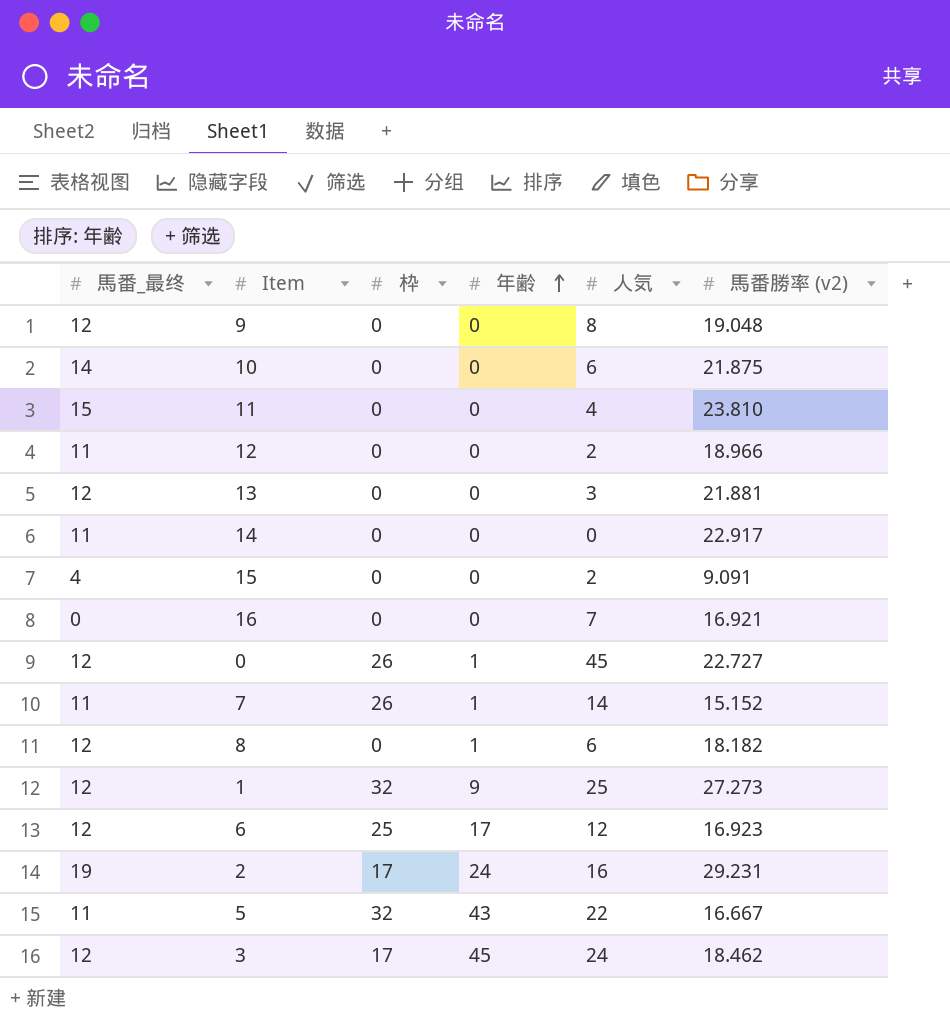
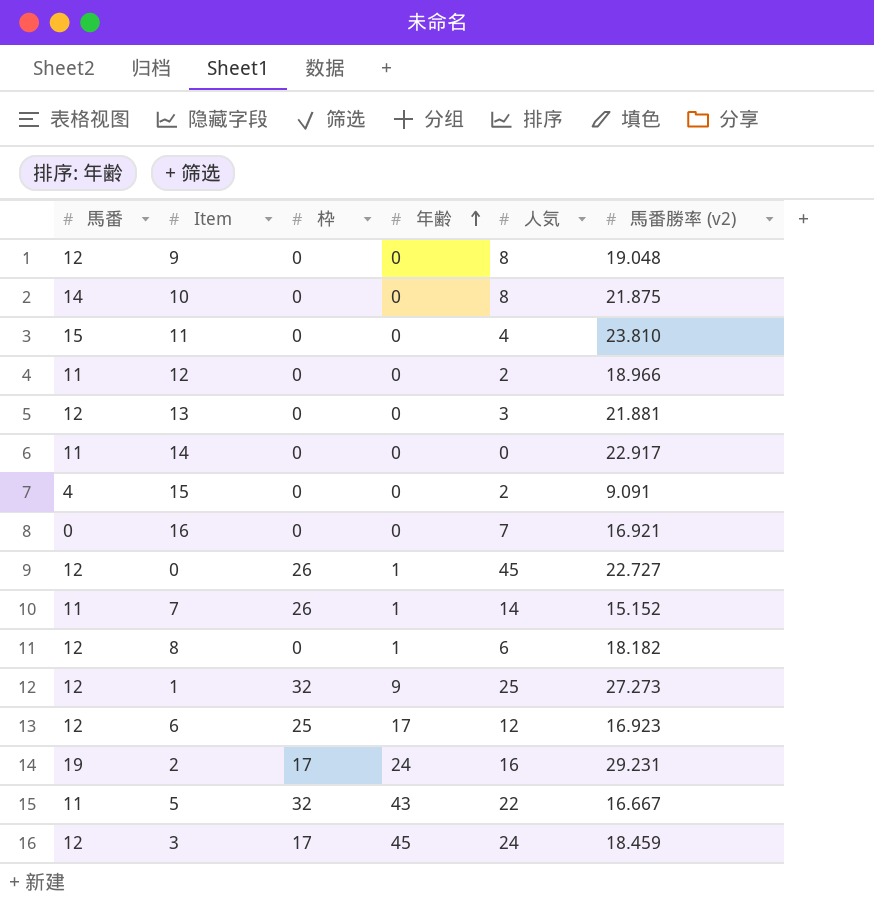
column name: 馬番_最终 -> 馬番
10 | 人気: 6 -> 8
3 | 馬番勝率 (v2): 18.462 -> 18.459

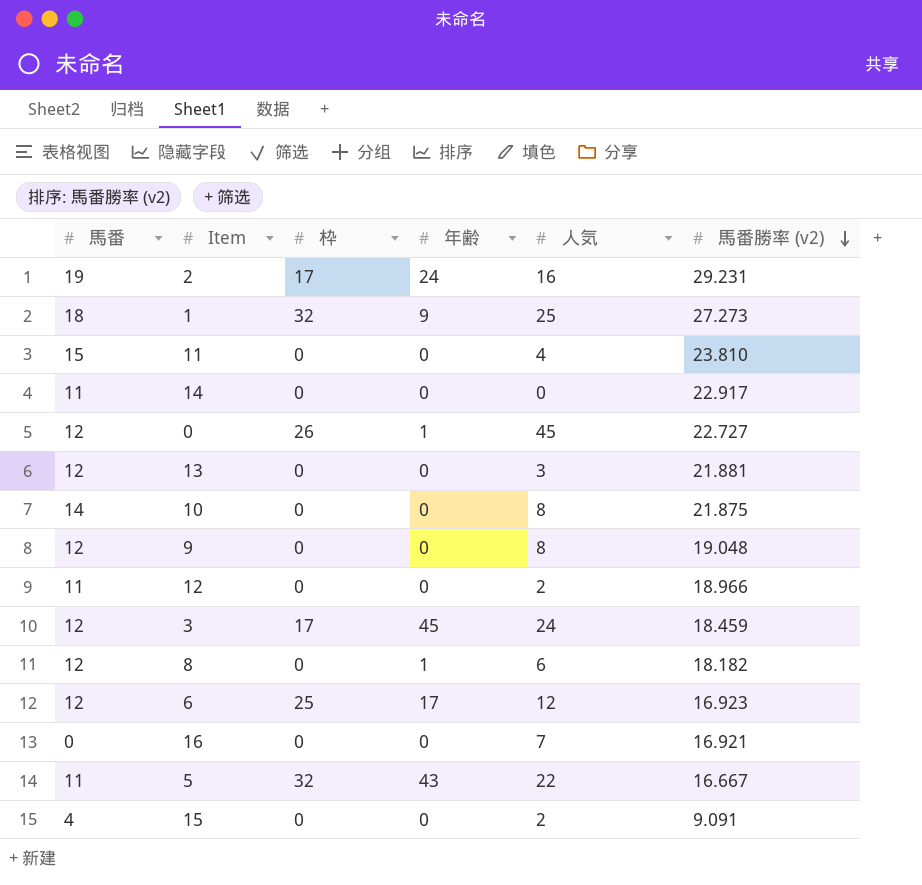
row order: 年齢 ascending -> 馬番勝率 (v2) descending
row 7: 11 | 26 | 1 | 14 | 15.152 -> none
1 | 馬番: 12 -> 18

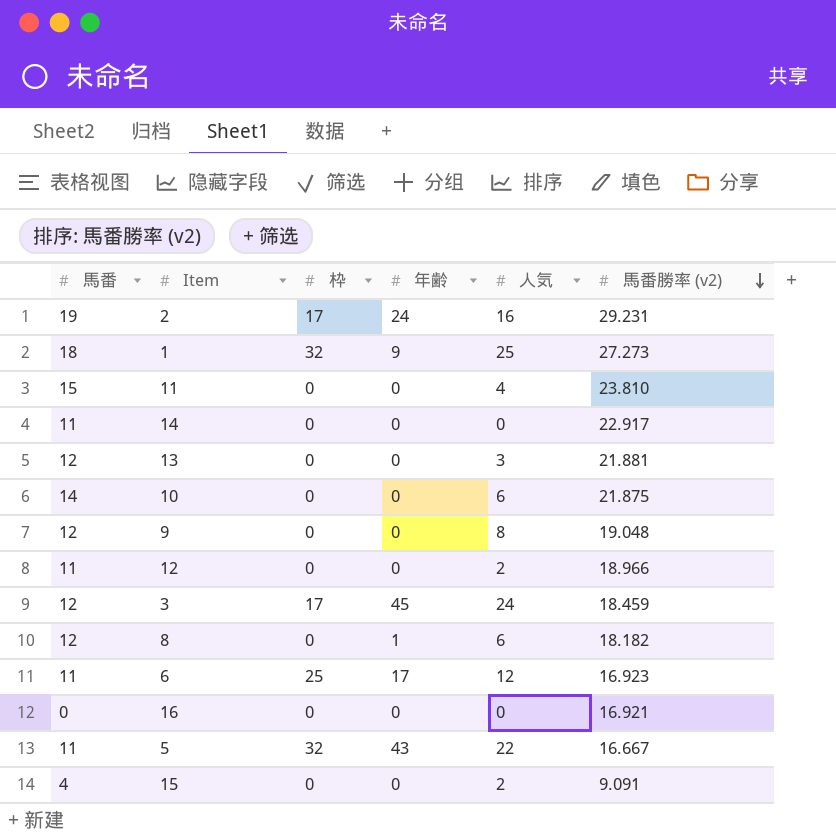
row 0: 12 | 26 | 1 | 45 | 22.727 -> none
10 | 人気: 8 -> 6
6 | 馬番: 12 -> 11
16 | 人気: 7 -> 0

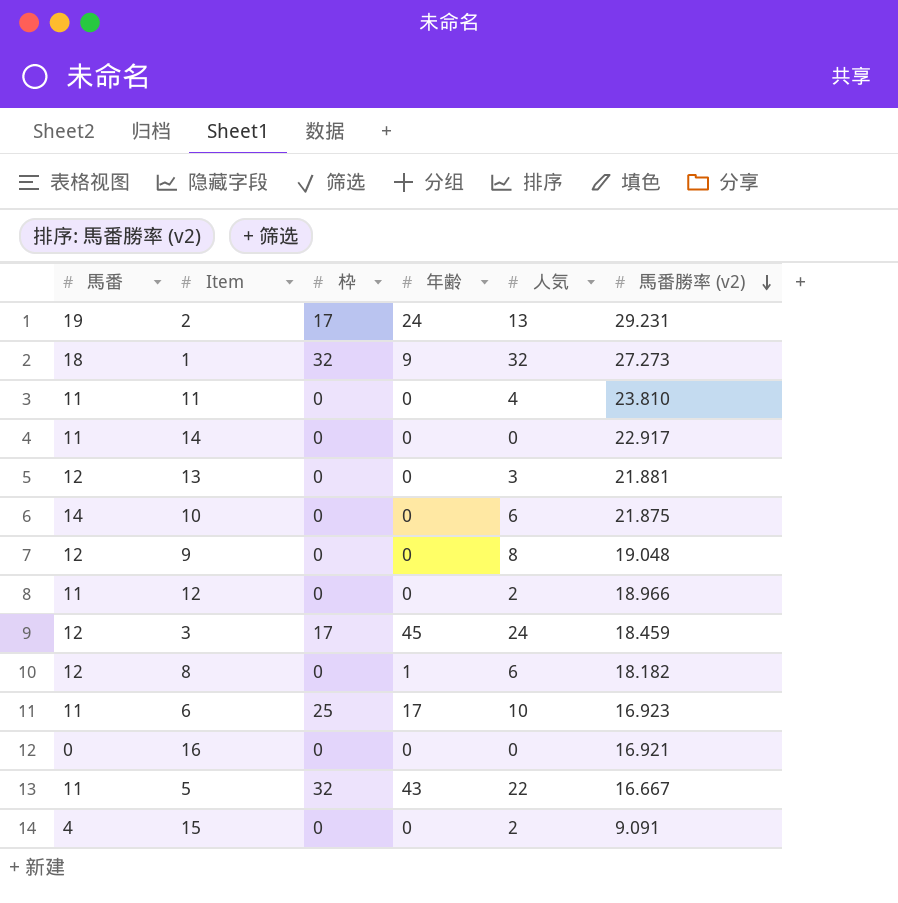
2 | 人気: 16 -> 13
1 | 人気: 25 -> 32
11 | 馬番: 15 -> 11
6 | 人気: 12 -> 10

